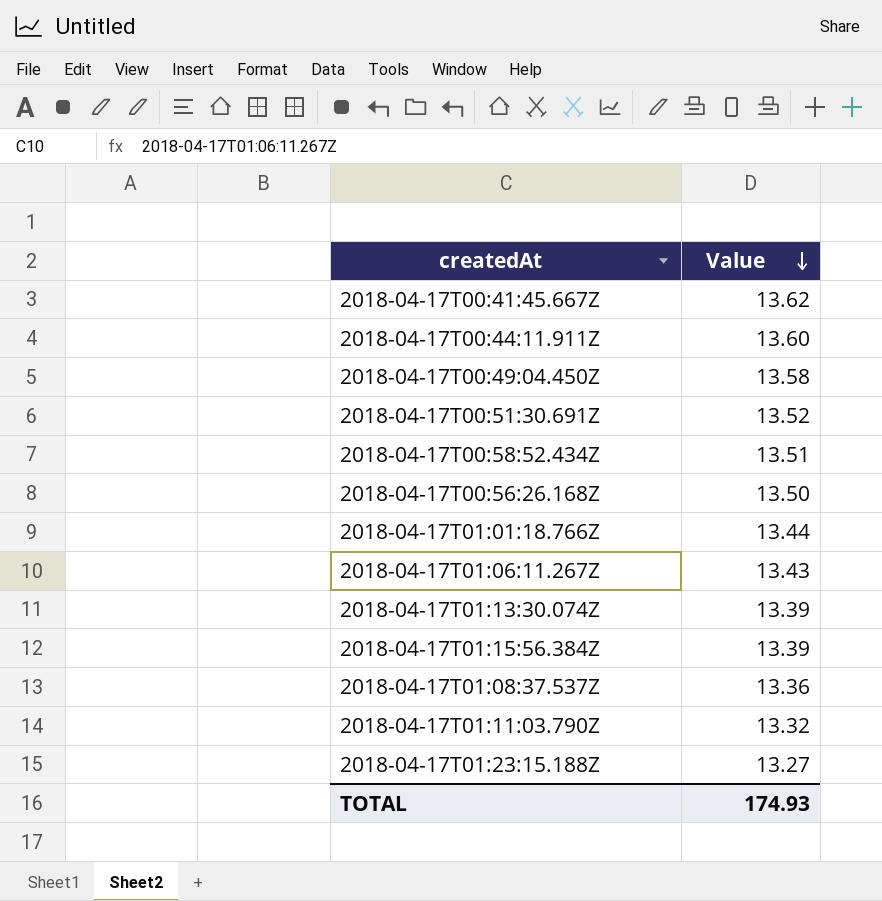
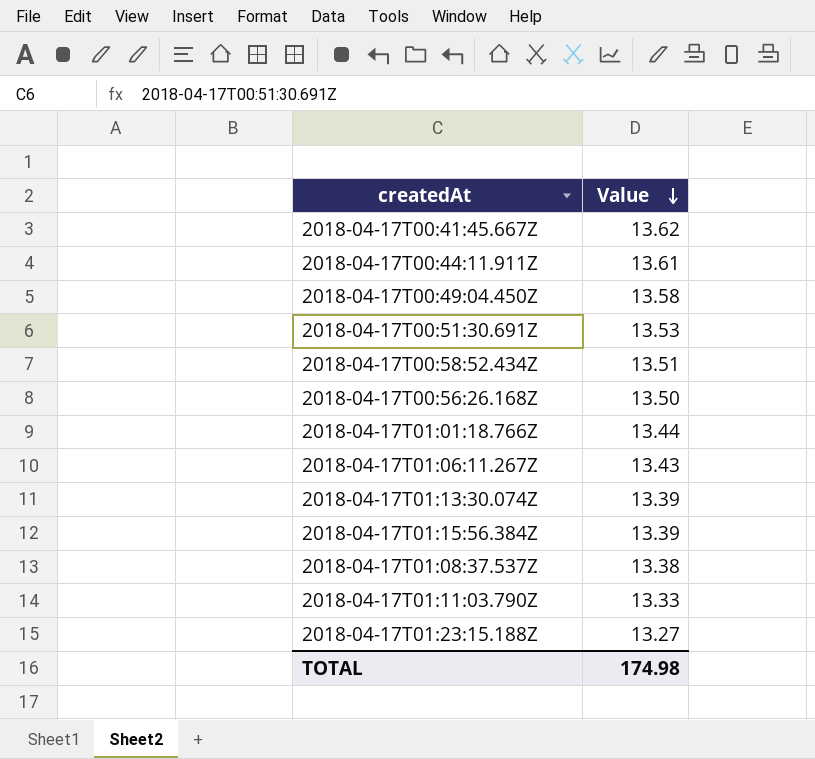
2018-04-17T00:44:11.911Z | Value: 13.60 -> 13.61
2018-04-17T00:51:30.691Z | Value: 13.52 -> 13.53
2018-04-17T01:08:37.537Z | Value: 13.36 -> 13.38
2018-04-17T01:11:03.790Z | Value: 13.32 -> 13.33
TOTAL | Value: 174.93 -> 174.98

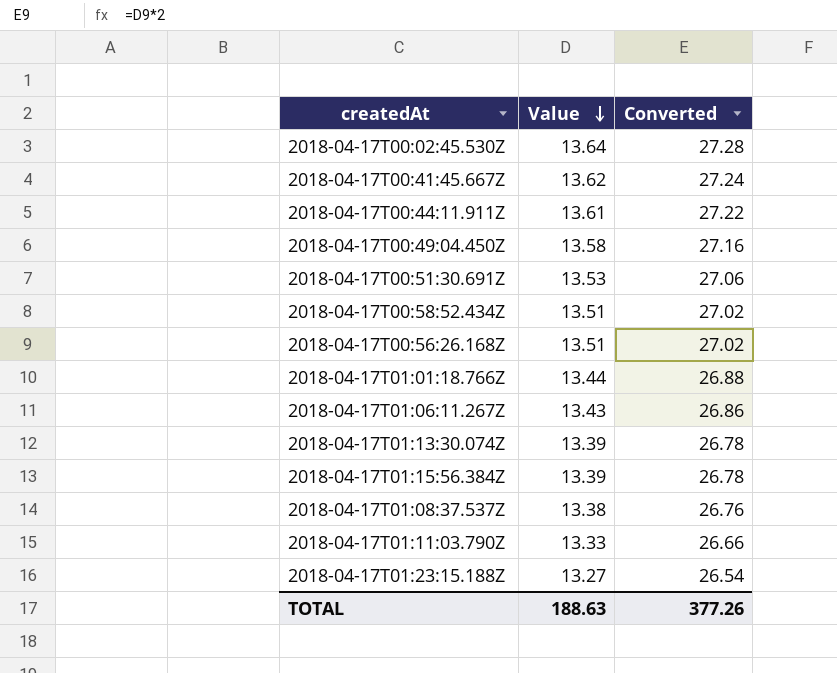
column Converted | formula: none -> [Value] * 2
row 2018-04-17T00:02:45.530Z: none -> 13.64 | 27.28
2018-04-17T00:56:26.168Z | Value: 13.50 -> 13.51
TOTAL | Value: 174.98 -> 188.63

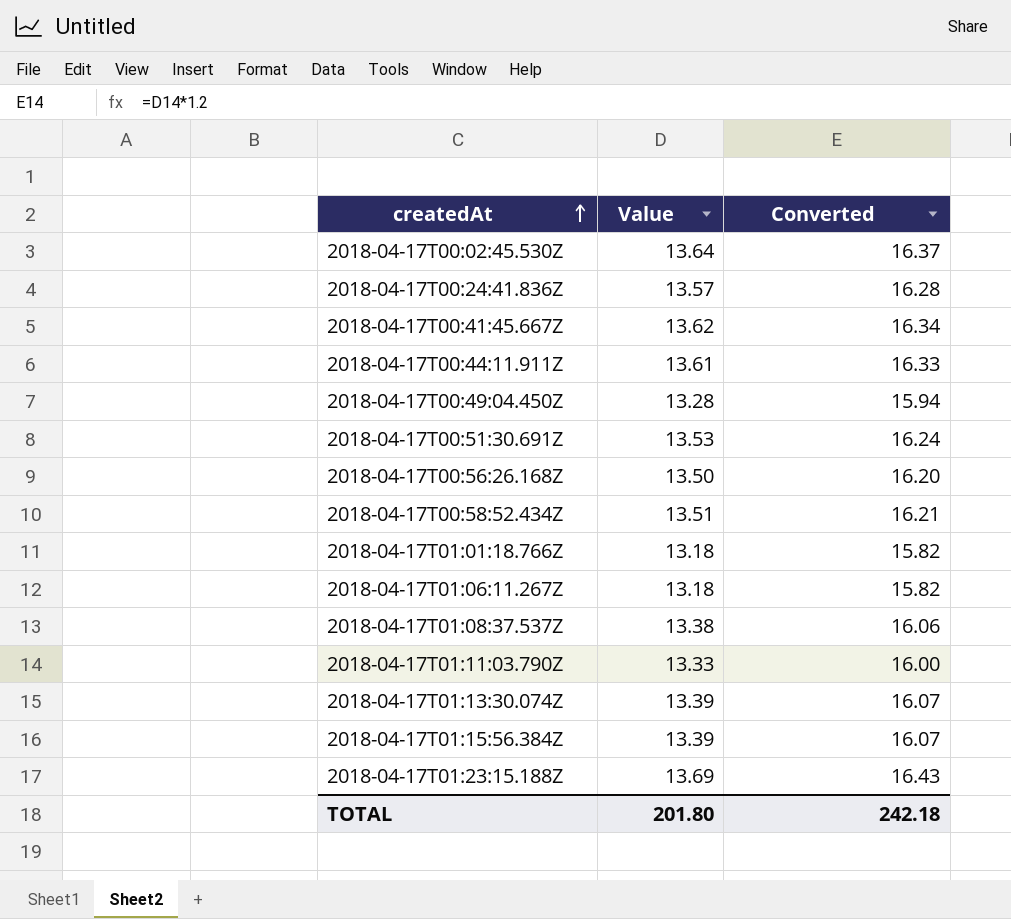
row order: Value descending -> createdAt ascending
column Converted | formula: [Value] * 2 -> [Value] * 1.2
row 2018-04-17T00:24:41.836Z: none -> 13.57 | 16.28
2018-04-17T00:49:04.450Z | Value: 13.58 -> 13.28
2018-04-17T00:56:26.168Z | Value: 13.51 -> 13.50
2018-04-17T01:01:18.766Z | Value: 13.44 -> 13.18
2018-04-17T01:06:11.267Z | Value: 13.43 -> 13.18
2018-04-17T01:23:15.188Z | Value: 13.27 -> 13.69
TOTAL | Value: 188.63 -> 201.80
TOTAL | Converted: 377.26 -> 242.18

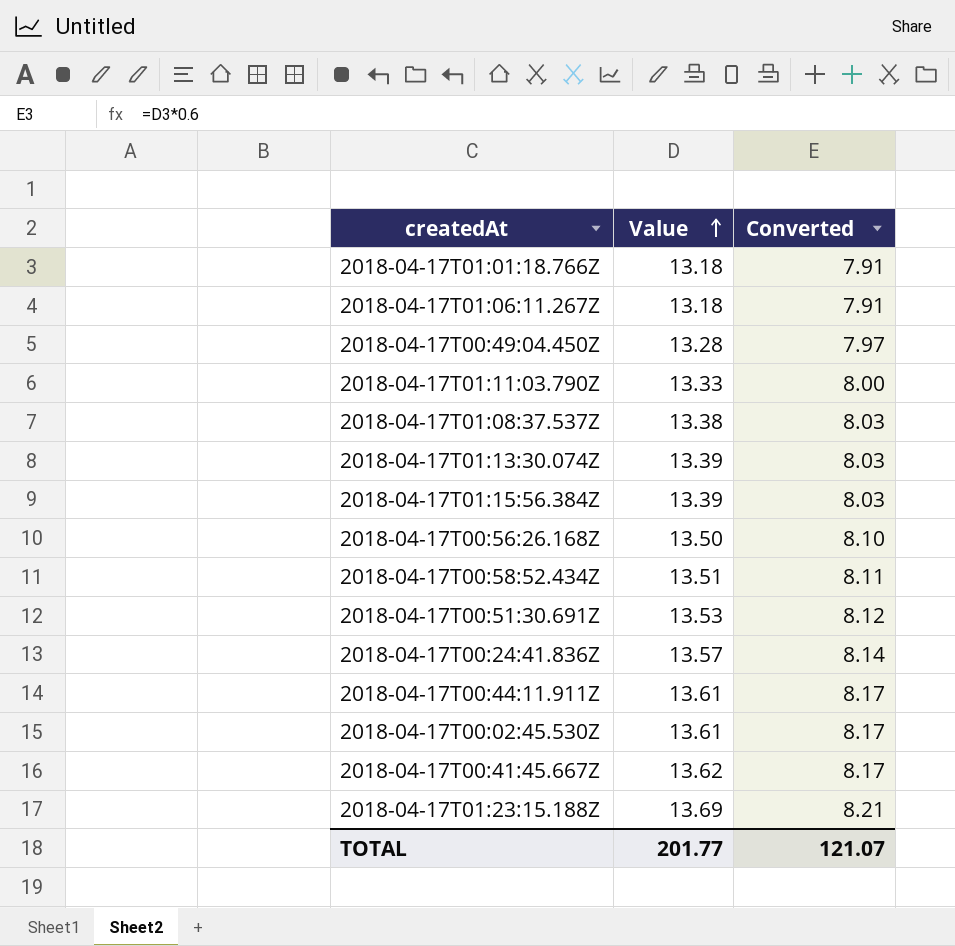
row order: createdAt ascending -> Value ascending
column Converted | formula: [Value] * 1.2 -> [Value] * 0.6
2018-04-17T00:02:45.530Z | Value: 13.64 -> 13.61
TOTAL | Value: 201.80 -> 201.77
TOTAL | Converted: 242.18 -> 121.07

